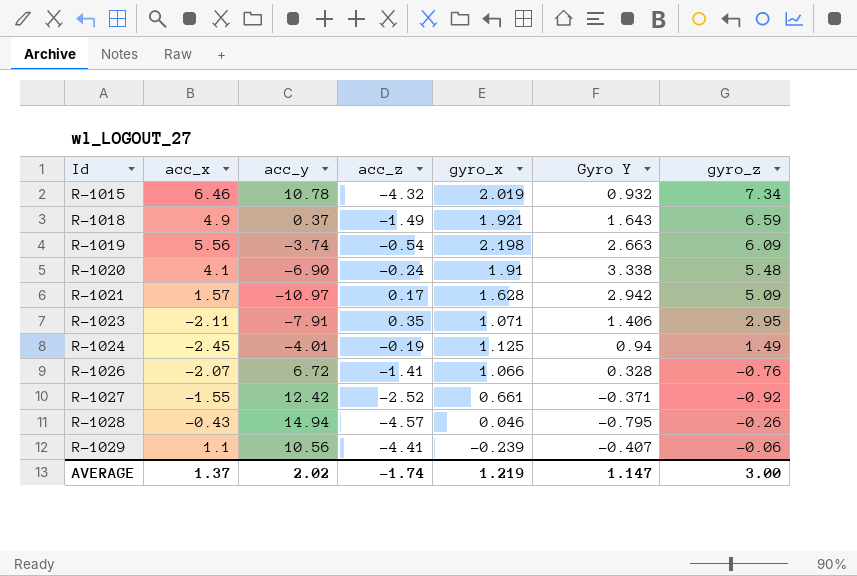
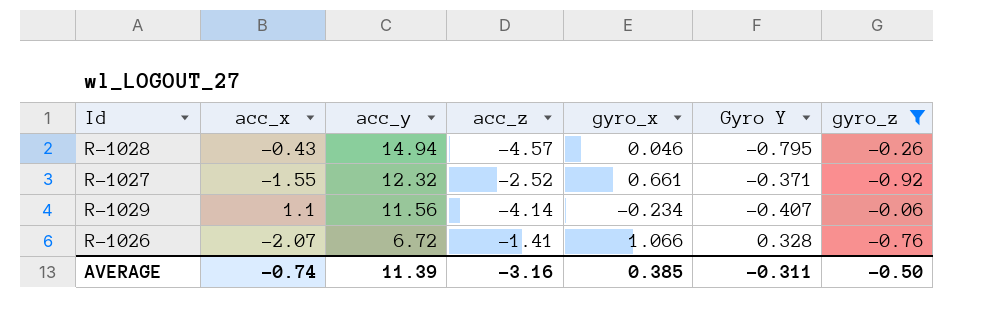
filter: none -> gyro_z <= -0.06
row order: Id ascending -> acc_y descending
R-1027 | acc_y: 12.42 -> 12.32
R-1029 | acc_y: 10.56 -> 11.56
R-1029 | acc_z: -4.41 -> -4.14
R-1029 | gyro_x: -0.239 -> -0.234
AVERAGE | acc_x: 1.37 -> -0.74
AVERAGE | acc_y: 2.02 -> 11.39
AVERAGE | acc_z: -1.74 -> -3.16
AVERAGE | gyro_x: 1.219 -> 0.385
AVERAGE | Gyro Y: 1.147 -> -0.311
AVERAGE | gyro_z: 3.00 -> -0.50

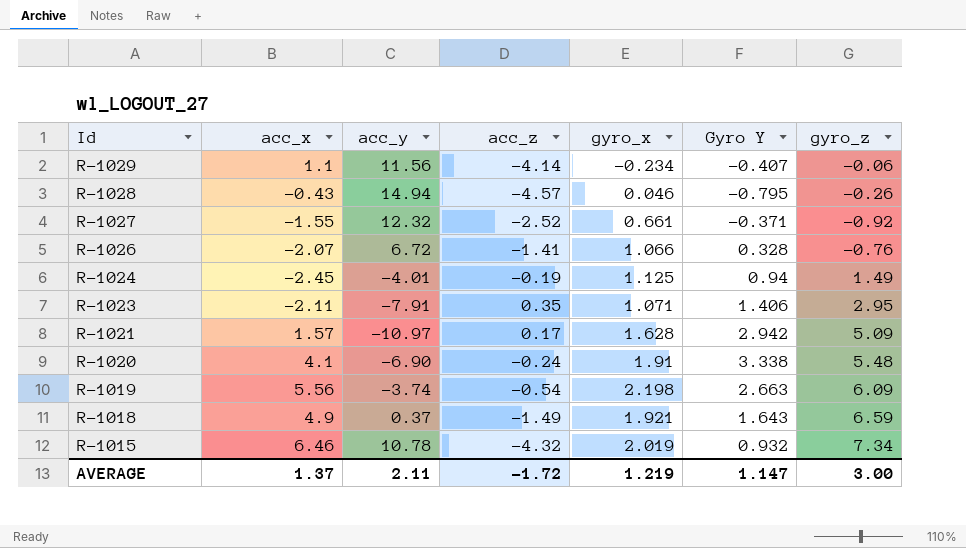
filter: gyro_z <= -0.06 -> none
row order: acc_y descending -> Id descending
AVERAGE | acc_x: -0.74 -> 1.37
AVERAGE | acc_y: 11.39 -> 2.11
AVERAGE | acc_z: -3.16 -> -1.72
AVERAGE | gyro_x: 0.385 -> 1.219
AVERAGE | Gyro Y: -0.311 -> 1.147
AVERAGE | gyro_z: -0.50 -> 3.00

